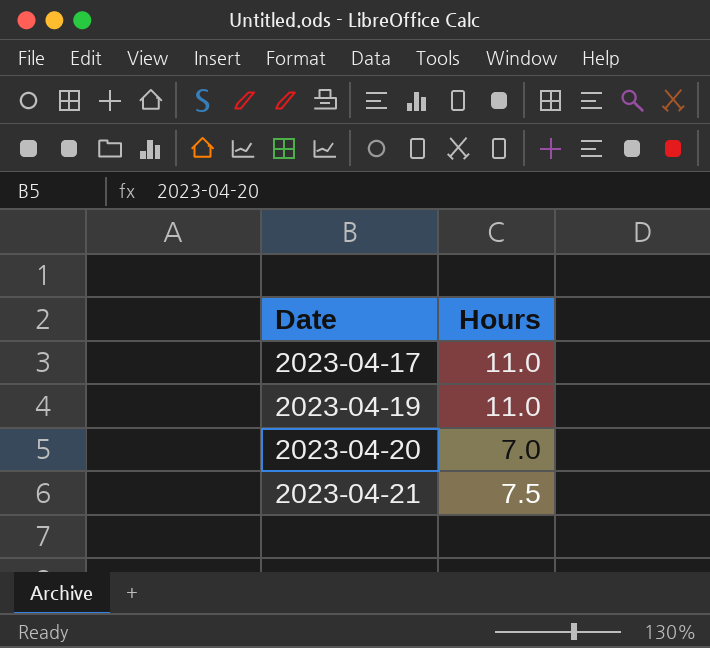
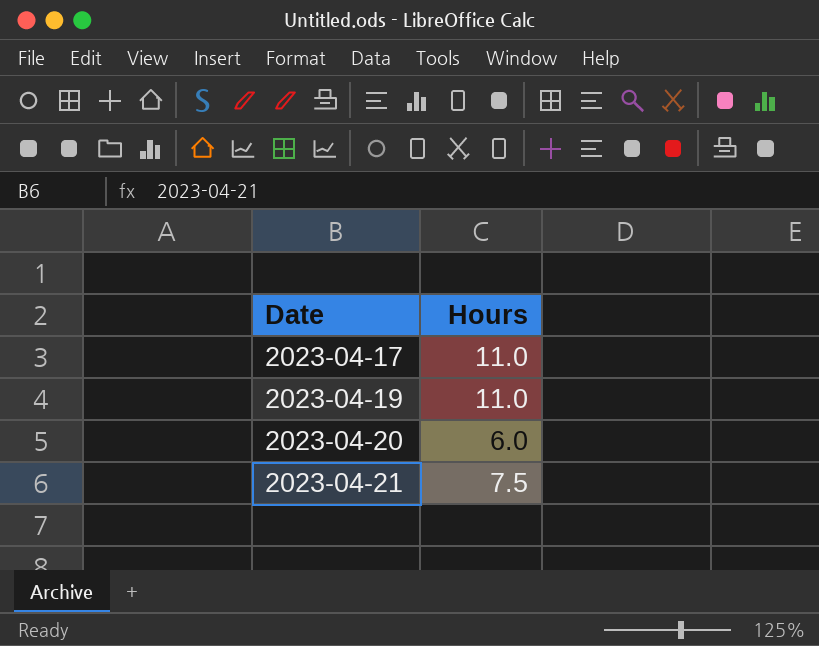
2023-04-20 | Hours: 7.0 -> 6.0

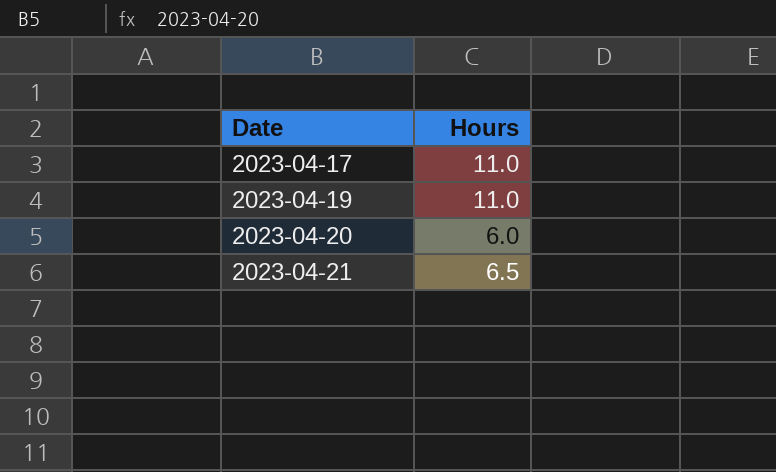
2023-04-21 | Hours: 7.5 -> 6.5

